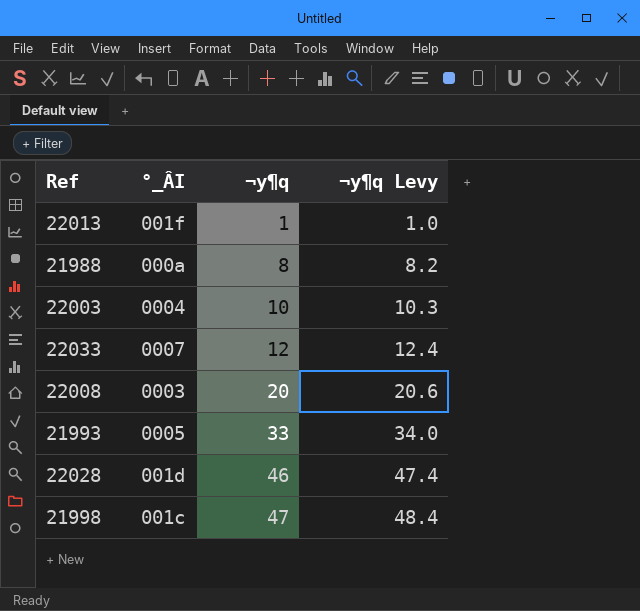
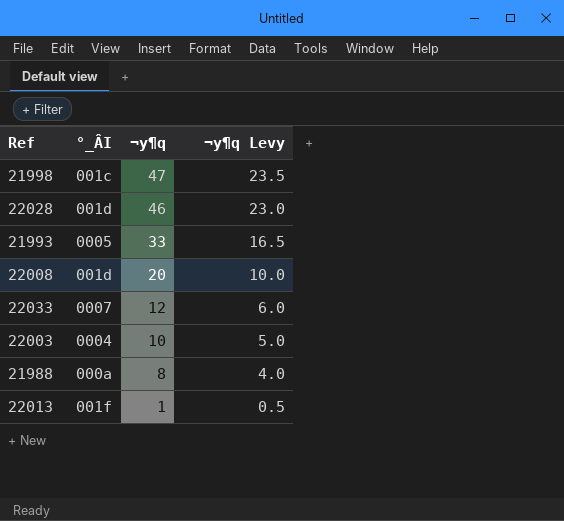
row order: ¬y¶q ascending -> ¬y¶q descending
column ¬y¶q Levy | formula: [¬y¶q] * 1.03 -> [¬y¶q] * 0.5
22008 | °_ÂI: 0003 -> 001d

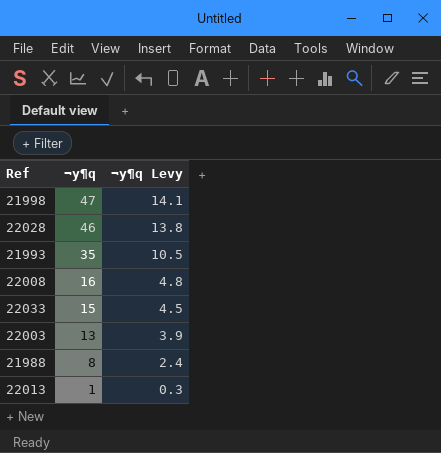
column °_ÂI | position: 2 -> none
column ¬y¶q Levy | formula: [¬y¶q] * 0.5 -> [¬y¶q] * 0.3
21993 | ¬y¶q: 33 -> 35
22008 | ¬y¶q: 20 -> 16
22033 | ¬y¶q: 12 -> 15
22003 | ¬y¶q: 10 -> 13

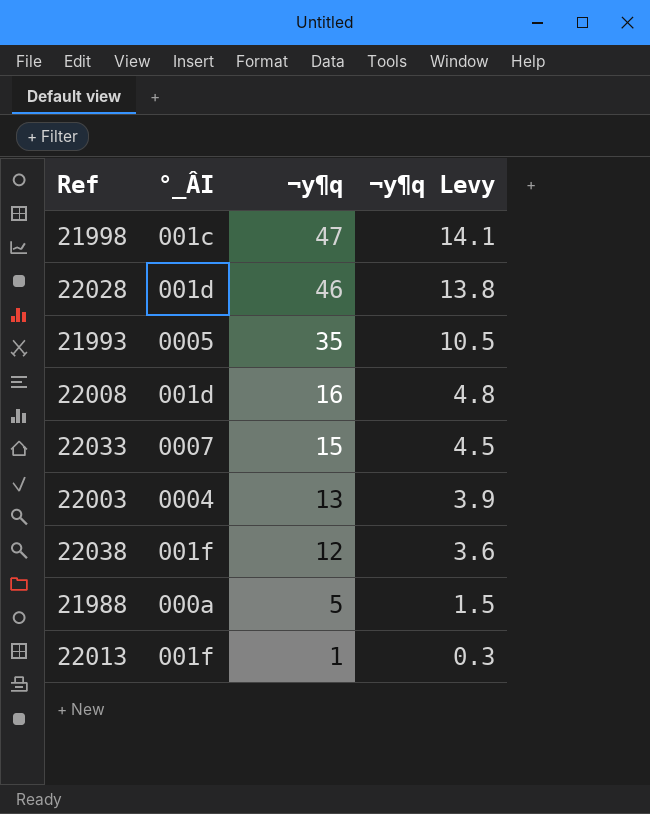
column °_ÂI | position: none -> 2
row 22038: none -> 001f | 12 | 3.6
21988 | ¬y¶q: 8 -> 5
21988 | ¬y¶q Levy: 2.4 -> 1.5

